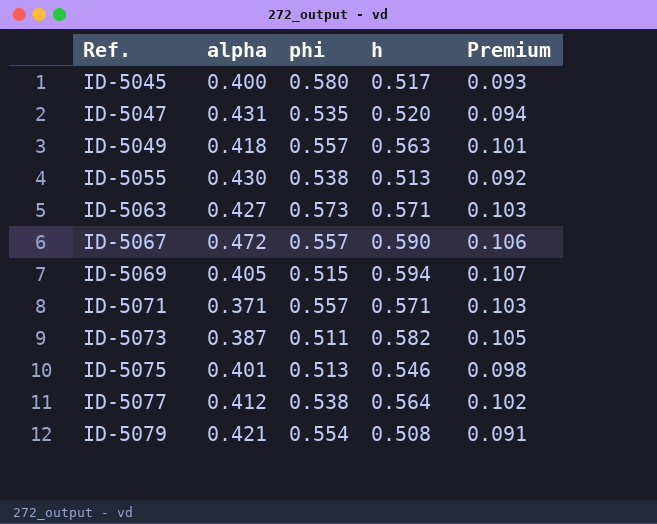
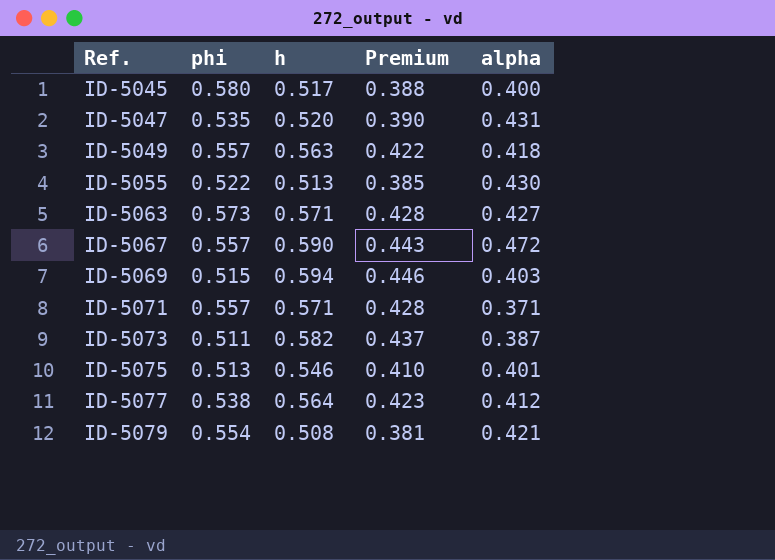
column Premium | formula: [h] * 0.18 -> [h] * 0.75
column alpha | position: 2 -> 5
ID-5055 | phi: 0.538 -> 0.522
ID-5069 | alpha: 0.405 -> 0.403

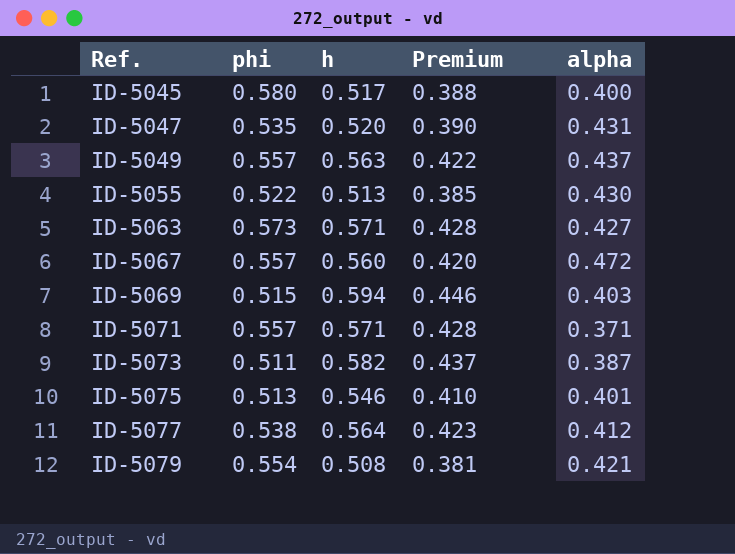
ID-5049 | alpha: 0.418 -> 0.437
ID-5067 | h: 0.590 -> 0.560
ID-5067 | Premium: 0.443 -> 0.420

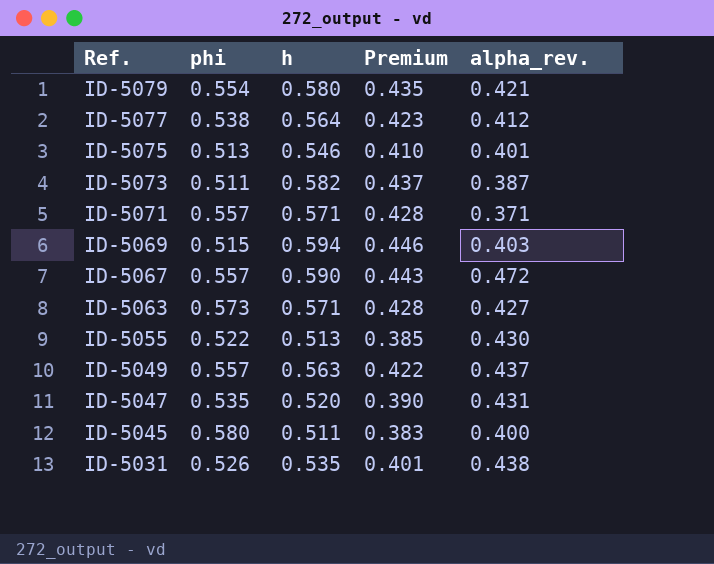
row order: Ref. ascending -> Ref. descending
column name: alpha -> alpha_rev.
ID-5079 | h: 0.508 -> 0.580
ID-5079 | Premium: 0.381 -> 0.435
ID-5067 | h: 0.560 -> 0.590
ID-5067 | Premium: 0.420 -> 0.443
ID-5045 | h: 0.517 -> 0.511
ID-5045 | Premium: 0.388 -> 0.383
row ID-5031: none -> 0.526 | 0.535 | 0.401 | 0.438

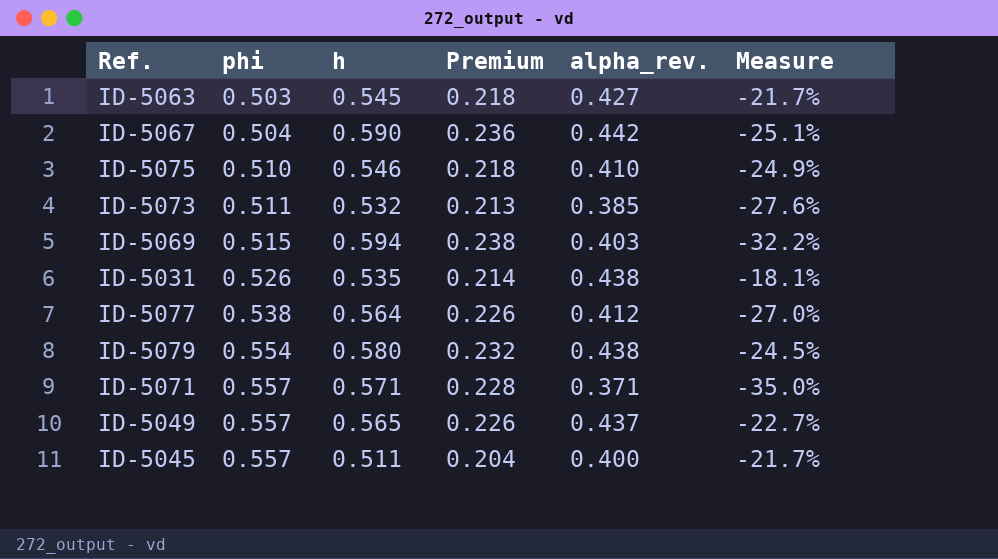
row order: Ref. descending -> phi ascending
column Premium | formula: [h] * 0.75 -> [h] * 0.4
column Measure | formula: none -> ([alpha_rev.] - [h]) / [h]
row ID-5055: 0.522 | 0.513 | 0.385 | 0.430 -> none
row ID-5047: 0.535 | 0.520 | 0.390 | 0.431 -> none
ID-5063 | phi: 0.573 -> 0.503
ID-5063 | h: 0.571 -> 0.545
ID-5067 | phi: 0.557 -> 0.504
ID-5067 | alpha_rev.: 0.472 -> 0.442
ID-5075 | phi: 0.513 -> 0.510
ID-5075 | alpha_rev.: 0.401 -> 0.410
ID-5073 | h: 0.582 -> 0.532
ID-5073 | alpha_rev.: 0.387 -> 0.385
ID-5079 | alpha_rev.: 0.421 -> 0.438
ID-5049 | h: 0.563 -> 0.565
ID-5045 | phi: 0.580 -> 0.557

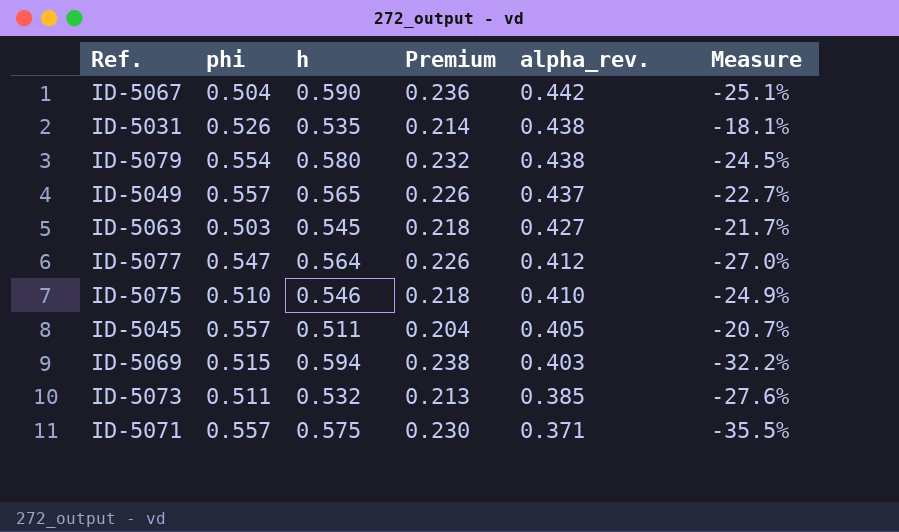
row order: phi ascending -> alpha_rev. descending
ID-5077 | phi: 0.538 -> 0.547
ID-5045 | alpha_rev.: 0.400 -> 0.405
ID-5045 | Measure: -21.7% -> -20.7%
ID-5071 | h: 0.571 -> 0.575
ID-5071 | Premium: 0.228 -> 0.230
ID-5071 | Measure: -35.0% -> -35.5%

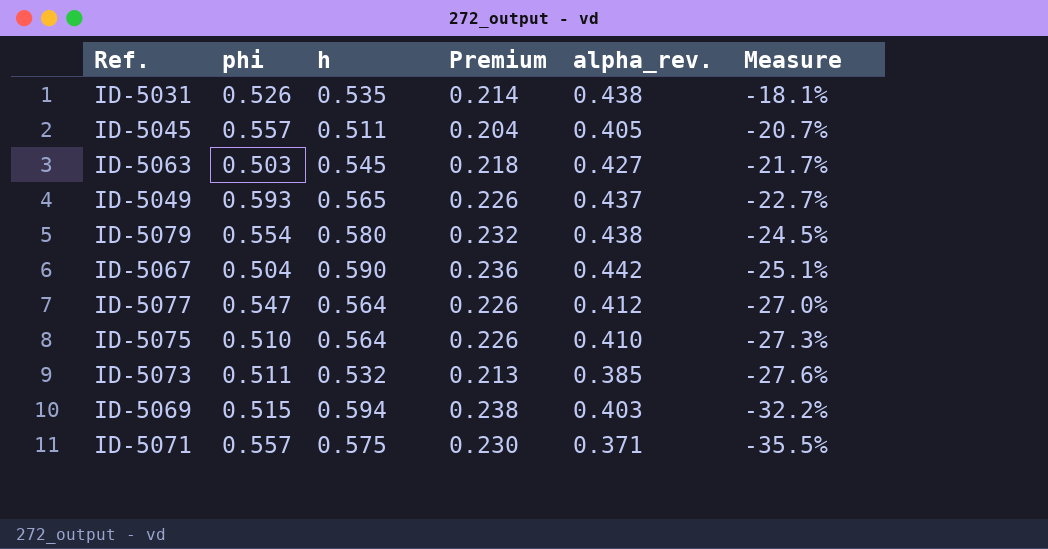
row order: alpha_rev. descending -> Measure descending
ID-5049 | phi: 0.557 -> 0.593
ID-5075 | h: 0.546 -> 0.564
ID-5075 | Premium: 0.218 -> 0.226
ID-5075 | Measure: -24.9% -> -27.3%

